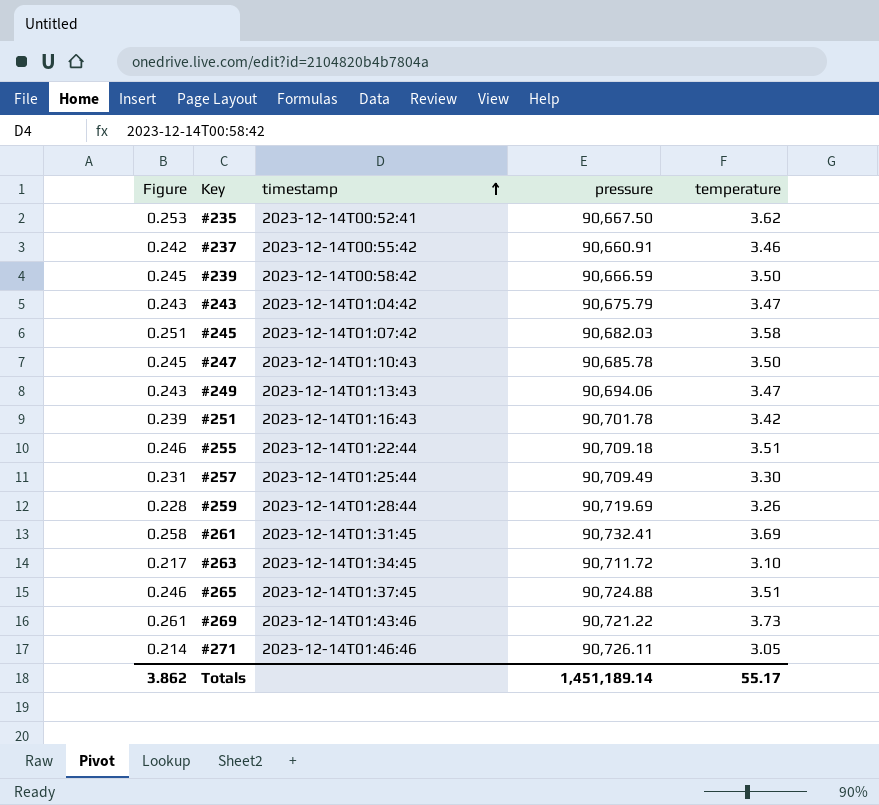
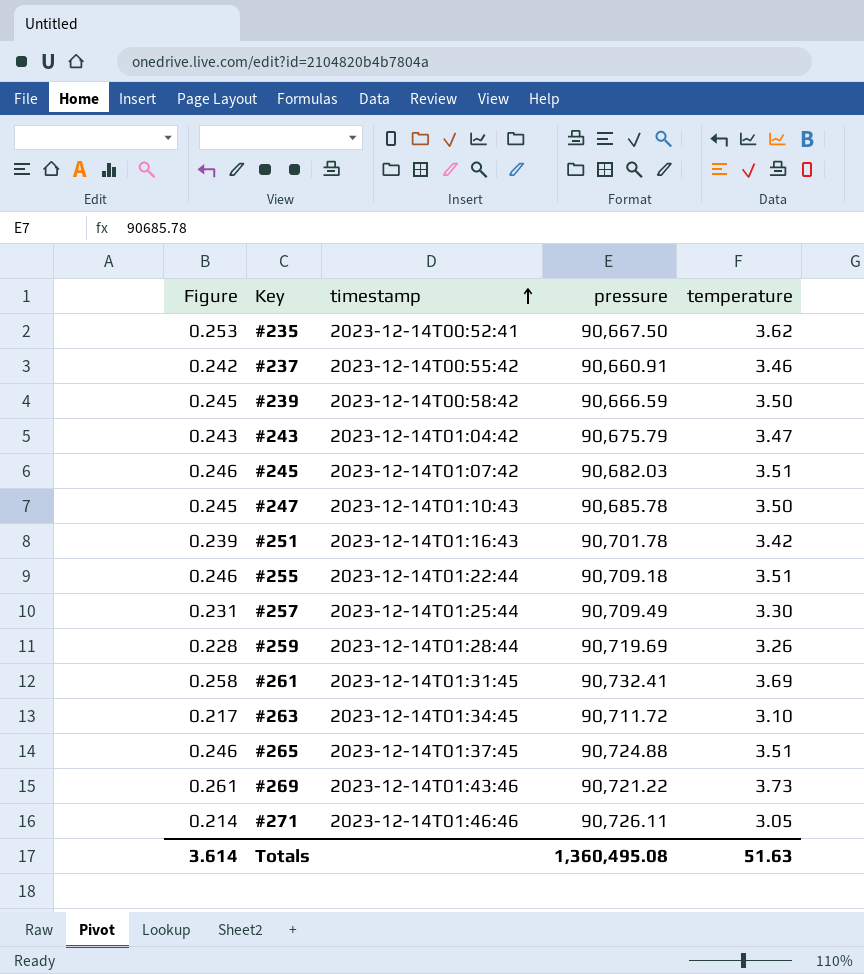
row #249: 0.243 | 2023-12-14T01:13:43 | 90,694.06 | 3.47 -> none
#245 | Figure: 0.251 -> 0.246
#245 | temperature: 3.58 -> 3.51
Totals | Figure: 3.862 -> 3.614
Totals | pressure: 1,451,189.14 -> 1,360,495.08
Totals | temperature: 55.17 -> 51.63

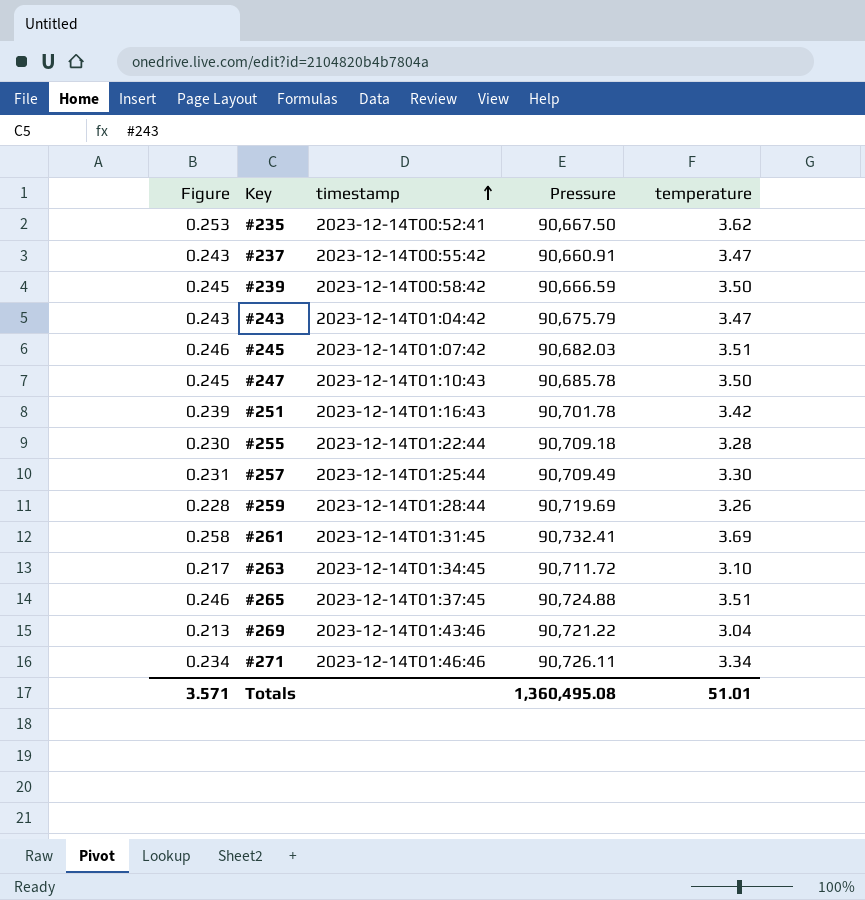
column name: pressure -> Pressure
#237 | Figure: 0.242 -> 0.243
#237 | temperature: 3.46 -> 3.47
#255 | Figure: 0.246 -> 0.230
#255 | temperature: 3.51 -> 3.28
#269 | Figure: 0.261 -> 0.213
#269 | temperature: 3.73 -> 3.04
#271 | Figure: 0.214 -> 0.234
#271 | temperature: 3.05 -> 3.34
Totals | Figure: 3.614 -> 3.571
Totals | temperature: 51.63 -> 51.01

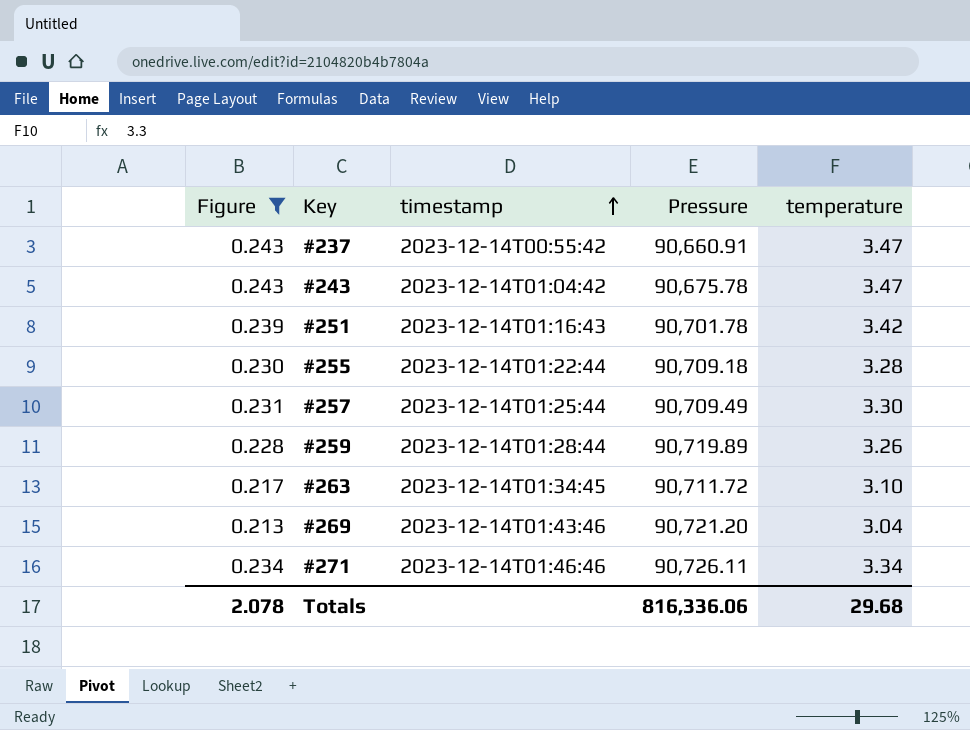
filter: none -> Figure <= 0.243
#243 | Pressure: 90,675.79 -> 90,675.78
#259 | Pressure: 90,719.69 -> 90,719.89
#269 | Pressure: 90,721.22 -> 90,721.20
Totals | Figure: 3.571 -> 2.078
Totals | Pressure: 1,360,495.08 -> 816,336.06
Totals | temperature: 51.01 -> 29.68

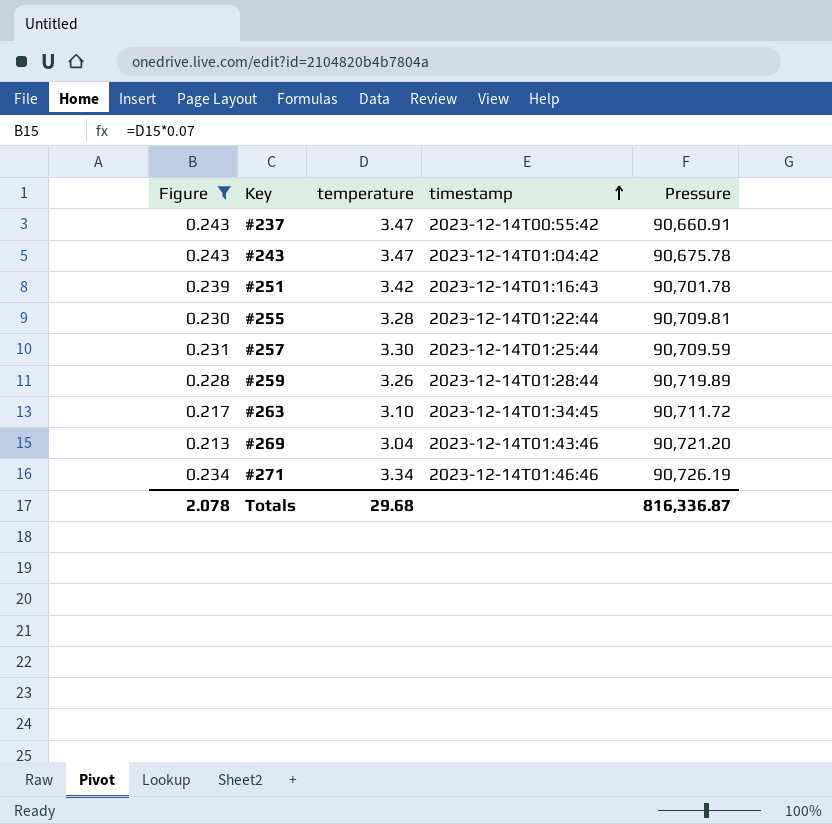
column temperature | position: 5 -> 3
#255 | Pressure: 90,709.18 -> 90,709.81
#257 | Pressure: 90,709.49 -> 90,709.59
#271 | Pressure: 90,726.11 -> 90,726.19
Totals | Pressure: 816,336.06 -> 816,336.87

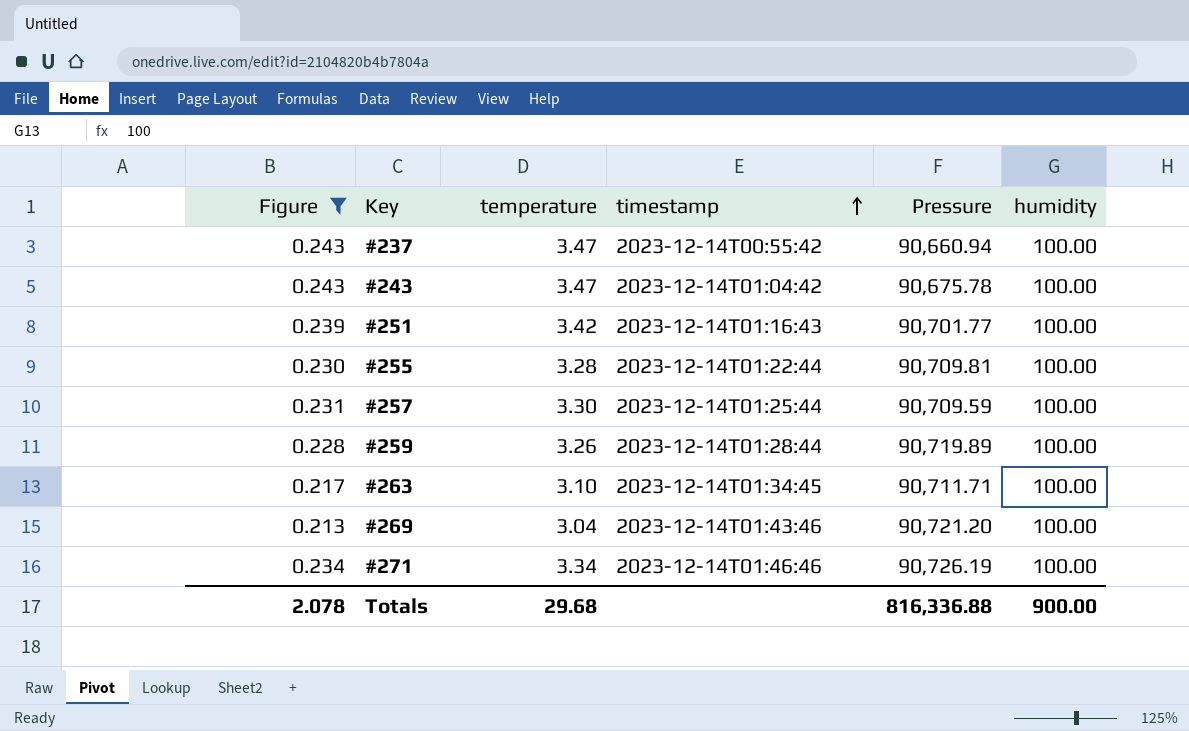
column humidity | position: none -> 6
#237 | Pressure: 90,660.91 -> 90,660.94
#251 | Pressure: 90,701.78 -> 90,701.77
#263 | Pressure: 90,711.72 -> 90,711.71
Totals | Pressure: 816,336.87 -> 816,336.88

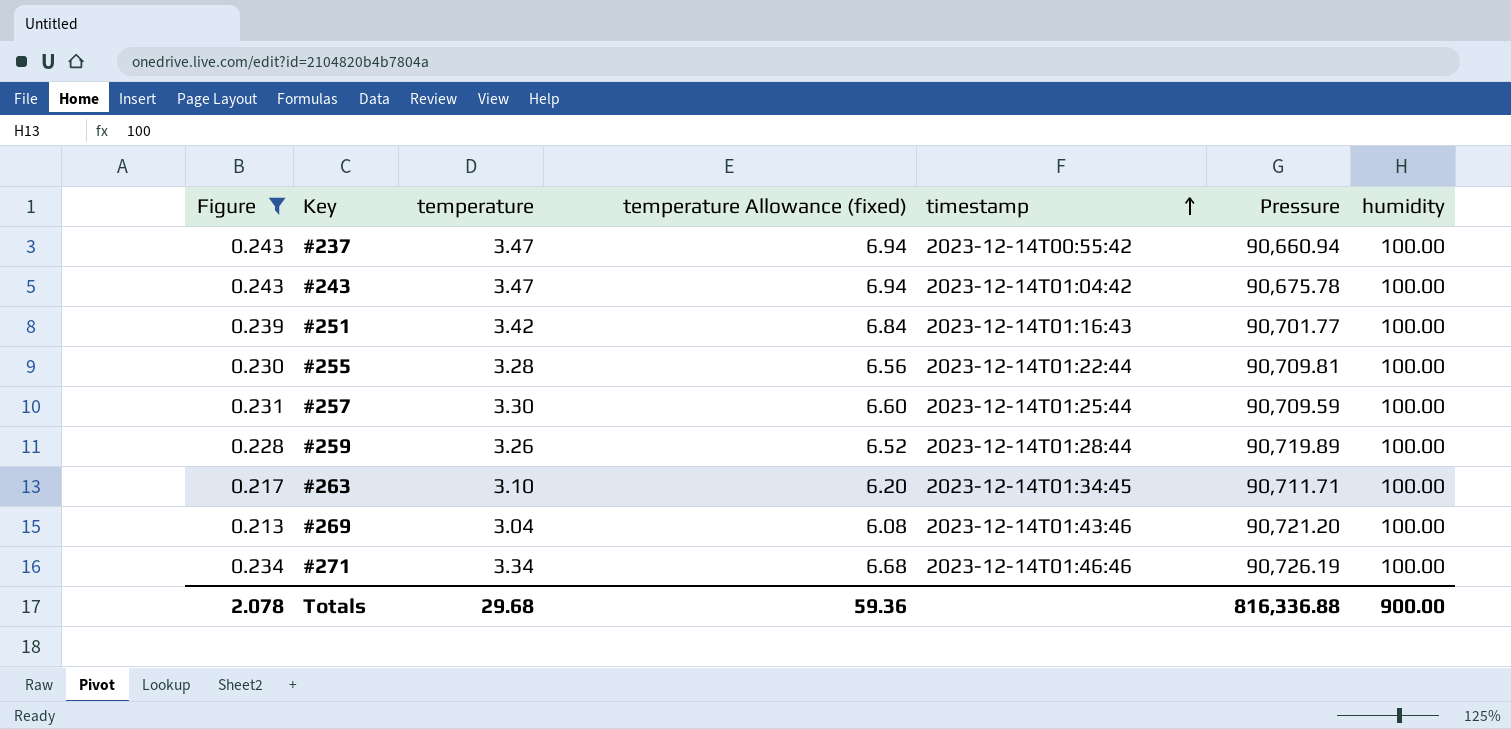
column temperature Allowance (fixed) | formula: none -> [temperature] * 2

